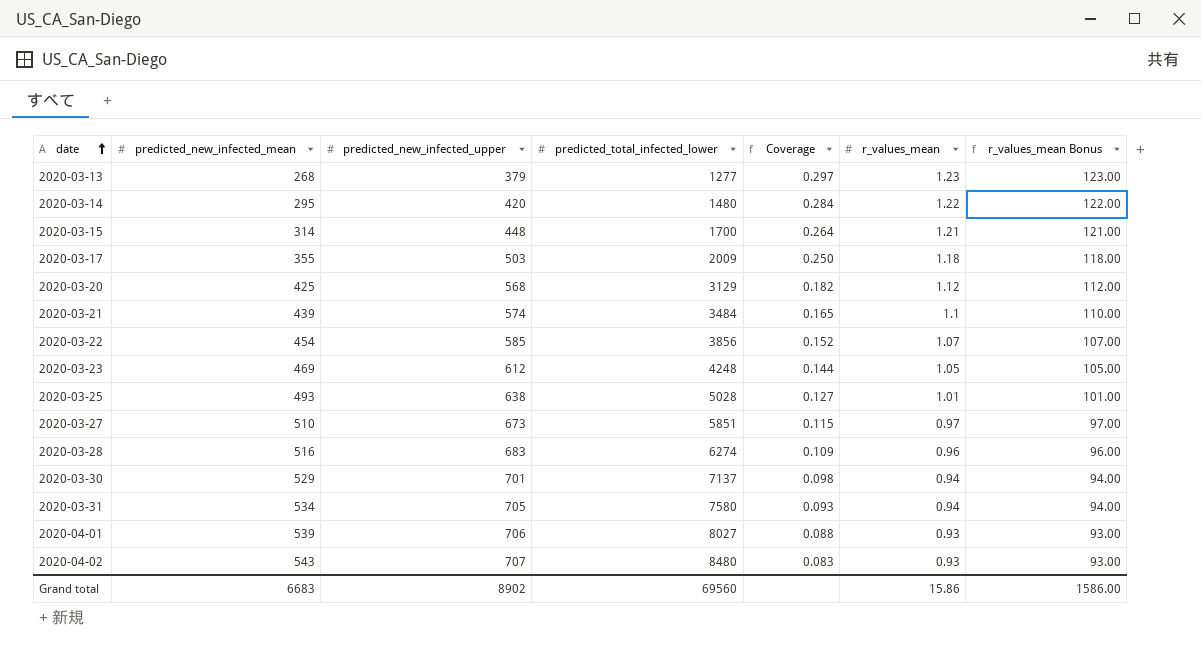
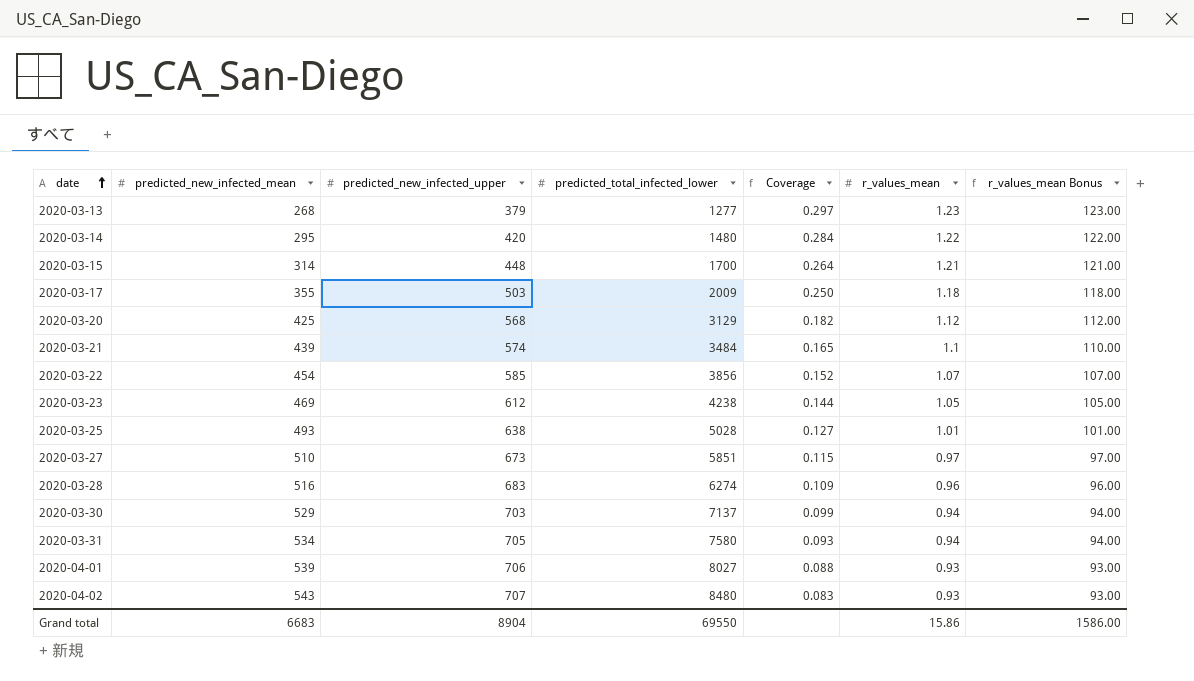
2020-03-23 | predicted_total_infected_lower: 4248 -> 4238
2020-03-30 | predicted_new_infected_upper: 701 -> 703
2020-03-30 | Coverage: 0.098 -> 0.099
Grand total | predicted_new_infected_upper: 8902 -> 8904
Grand total | predicted_total_infected_lower: 69560 -> 69550

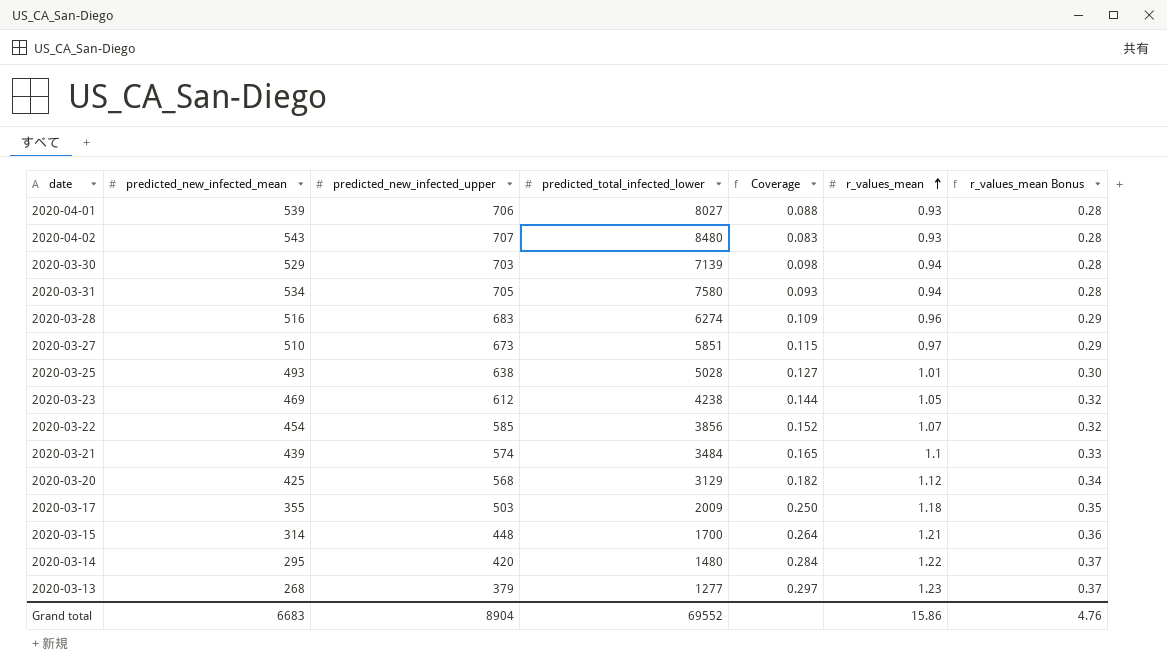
row order: date ascending -> r_values_mean ascending
column r_values_mean Bonus | formula: [r_values_mean] * 100 -> [r_values_mean] * 0.3
2020-03-30 | predicted_total_infected_lower: 7137 -> 7139
2020-03-30 | Coverage: 0.099 -> 0.098
Grand total | predicted_total_infected_lower: 69550 -> 69552
Grand total | r_values_mean Bonus: 1586.00 -> 4.76

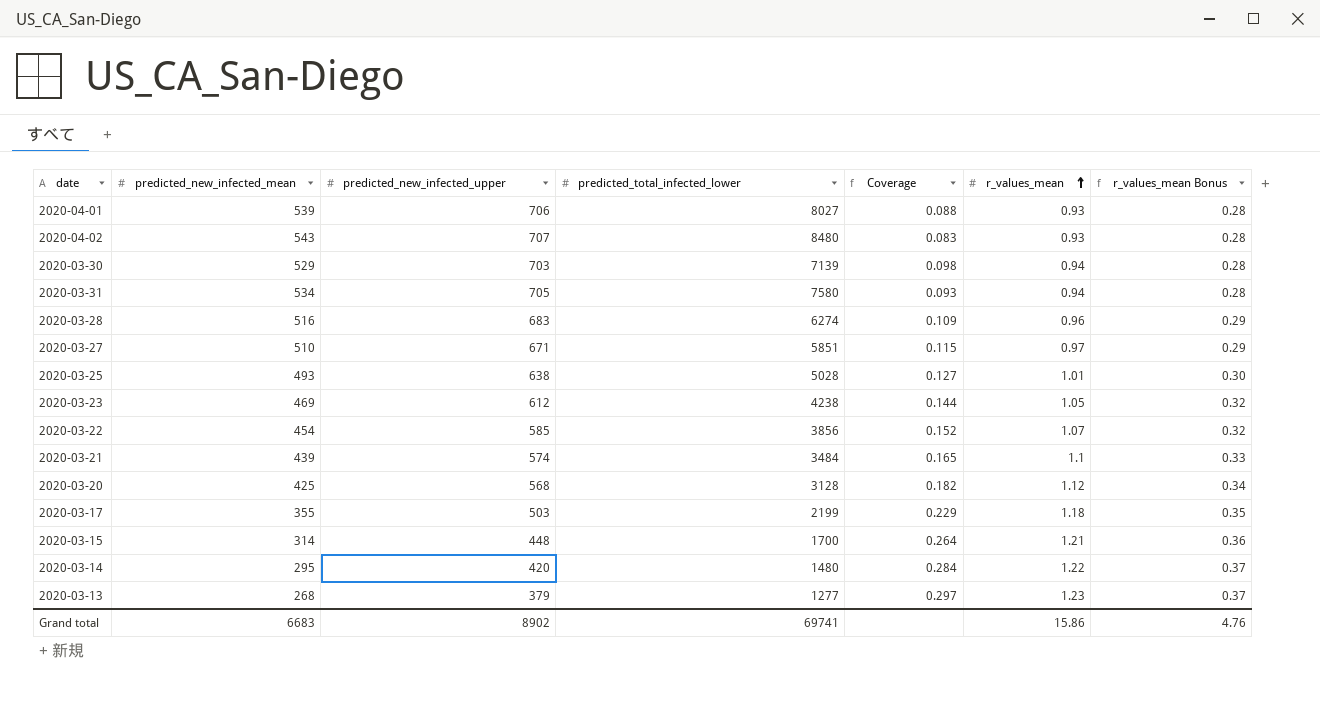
2020-03-27 | predicted_new_infected_upper: 673 -> 671
2020-03-20 | predicted_total_infected_lower: 3129 -> 3128
2020-03-17 | predicted_total_infected_lower: 2009 -> 2199
2020-03-17 | Coverage: 0.250 -> 0.229
Grand total | predicted_new_infected_upper: 8904 -> 8902
Grand total | predicted_total_infected_lower: 69552 -> 69741

